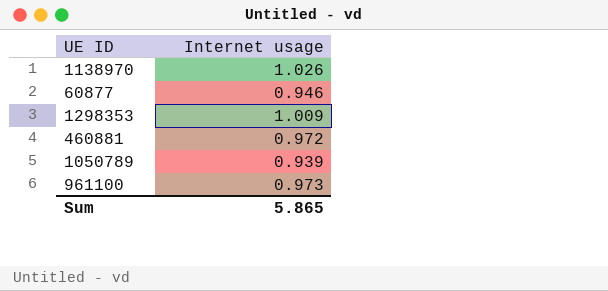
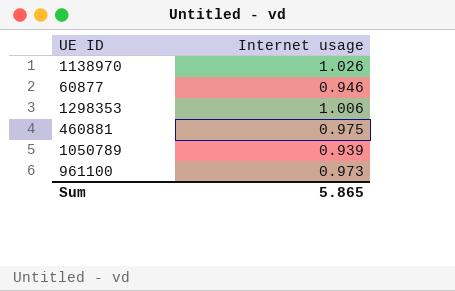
1298353 | Internet usage: 1.009 -> 1.006
460881 | Internet usage: 0.972 -> 0.975

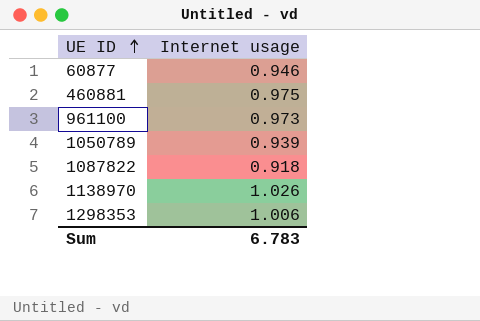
row order: none -> UE ID ascending
row 1087822: none -> 0.918
Sum | Internet usage: 5.865 -> 6.783

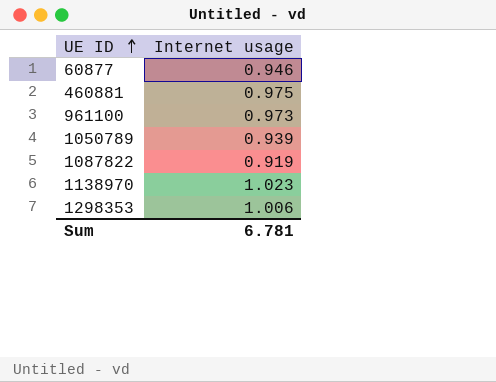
1087822 | Internet usage: 0.918 -> 0.919
1138970 | Internet usage: 1.026 -> 1.023
Sum | Internet usage: 6.783 -> 6.781

